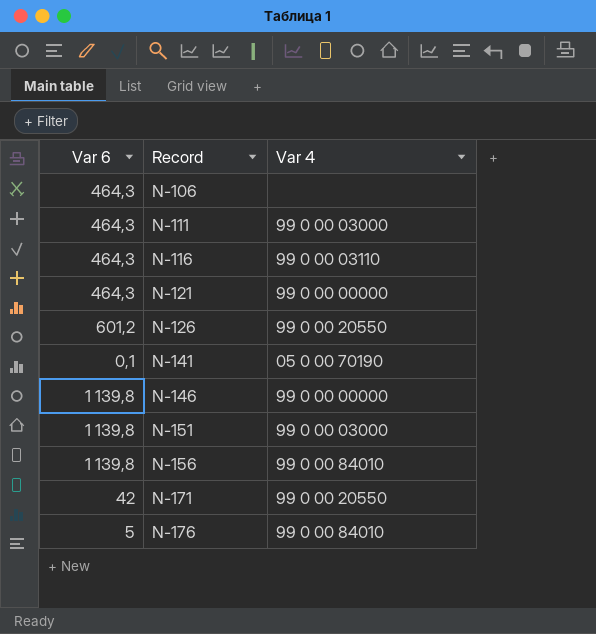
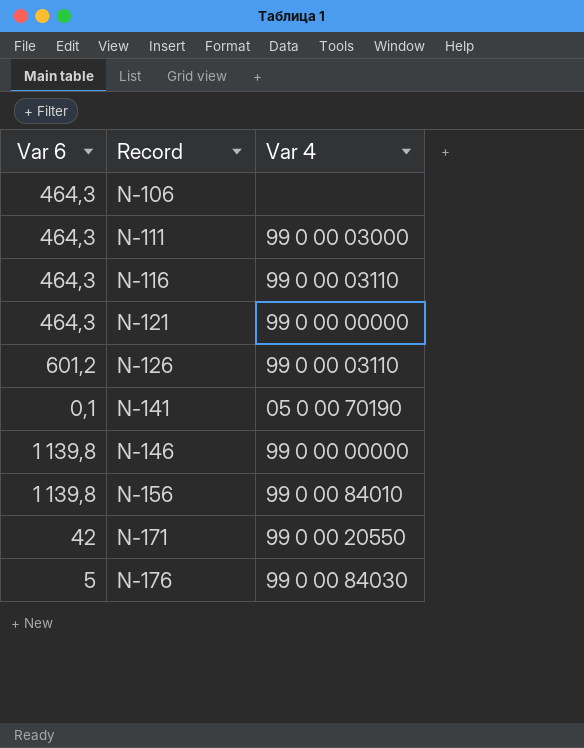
row N-151: 1 139,8 | 99 0 00 03000 -> none
N-126 | Var 4: 99 0 00 20550 -> 99 0 00 03110
N-176 | Var 4: 99 0 00 84010 -> 99 0 00 84030

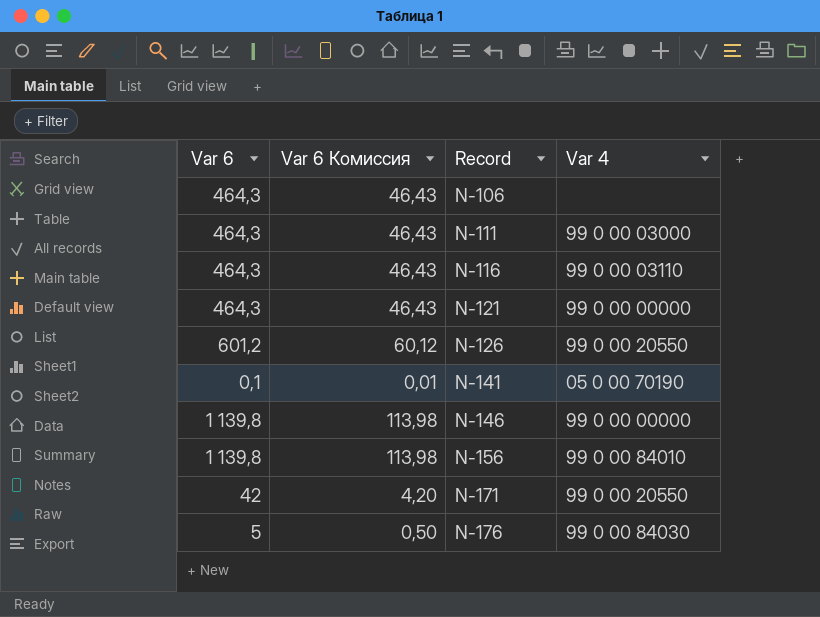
column Var 6 Комиссия | formula: none -> [Var 6] * 0,1
N-126 | Var 4: 99 0 00 03110 -> 99 0 00 20550

